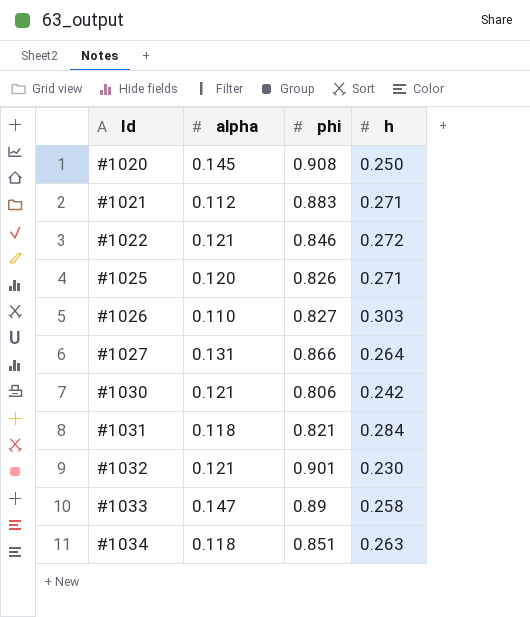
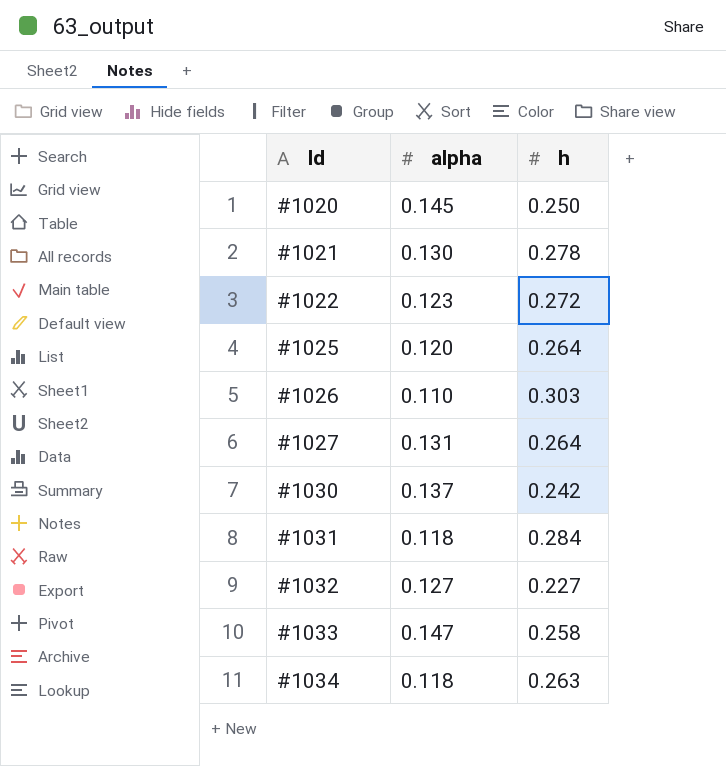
column phi | position: 3 -> none
#1021 | alpha: 0.112 -> 0.130
#1021 | h: 0.271 -> 0.278
#1022 | alpha: 0.121 -> 0.123
#1025 | h: 0.271 -> 0.264
#1030 | alpha: 0.121 -> 0.137
#1032 | alpha: 0.121 -> 0.127
#1032 | h: 0.230 -> 0.227

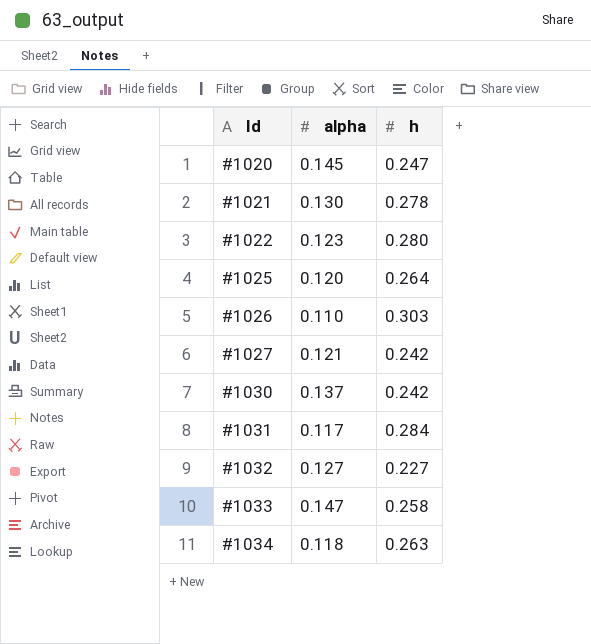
#1020 | h: 0.250 -> 0.247
#1022 | h: 0.272 -> 0.280
#1027 | alpha: 0.131 -> 0.121
#1027 | h: 0.264 -> 0.242
#1031 | alpha: 0.118 -> 0.117

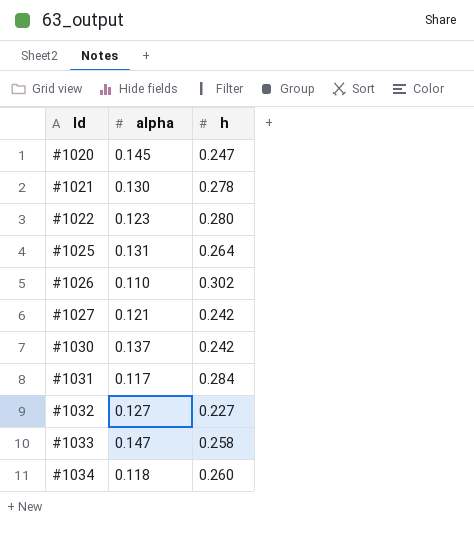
#1025 | alpha: 0.120 -> 0.131
#1026 | h: 0.303 -> 0.302
#1034 | h: 0.263 -> 0.260

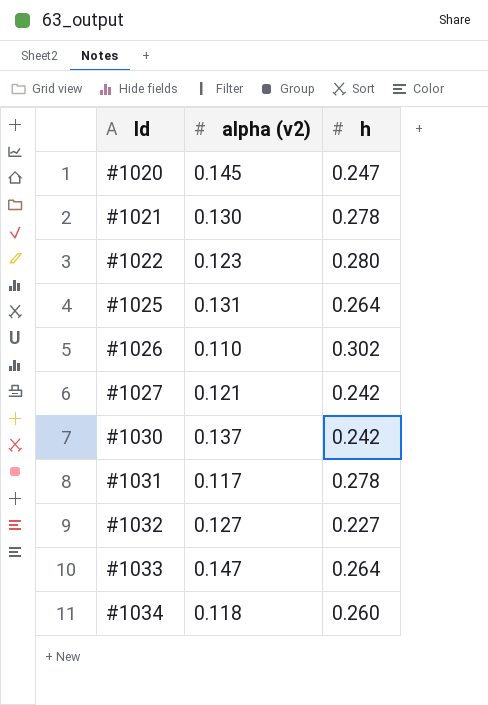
column name: alpha -> alpha (v2)
#1031 | h: 0.284 -> 0.278
#1033 | h: 0.258 -> 0.264

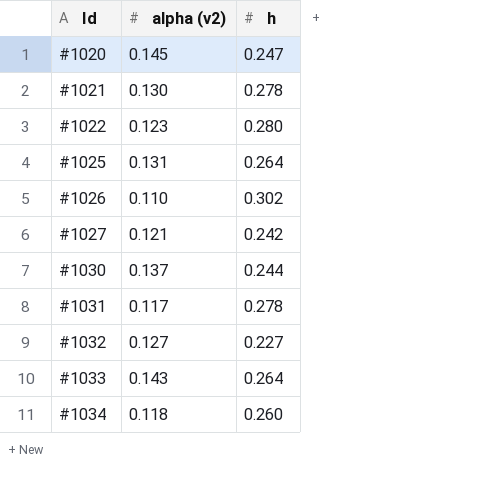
#1030 | h: 0.242 -> 0.244
#1033 | alpha (v2): 0.147 -> 0.143

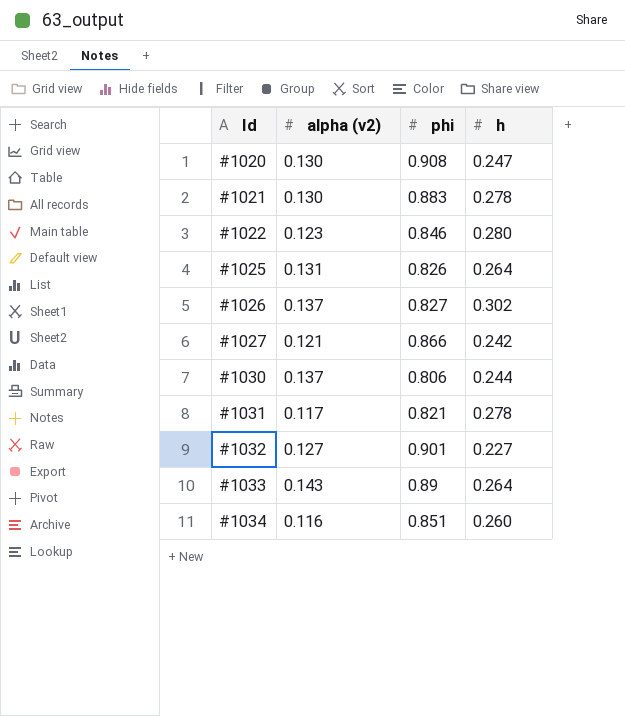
column phi | position: none -> 3
#1020 | alpha (v2): 0.145 -> 0.130
#1026 | alpha (v2): 0.110 -> 0.137
#1034 | alpha (v2): 0.118 -> 0.116

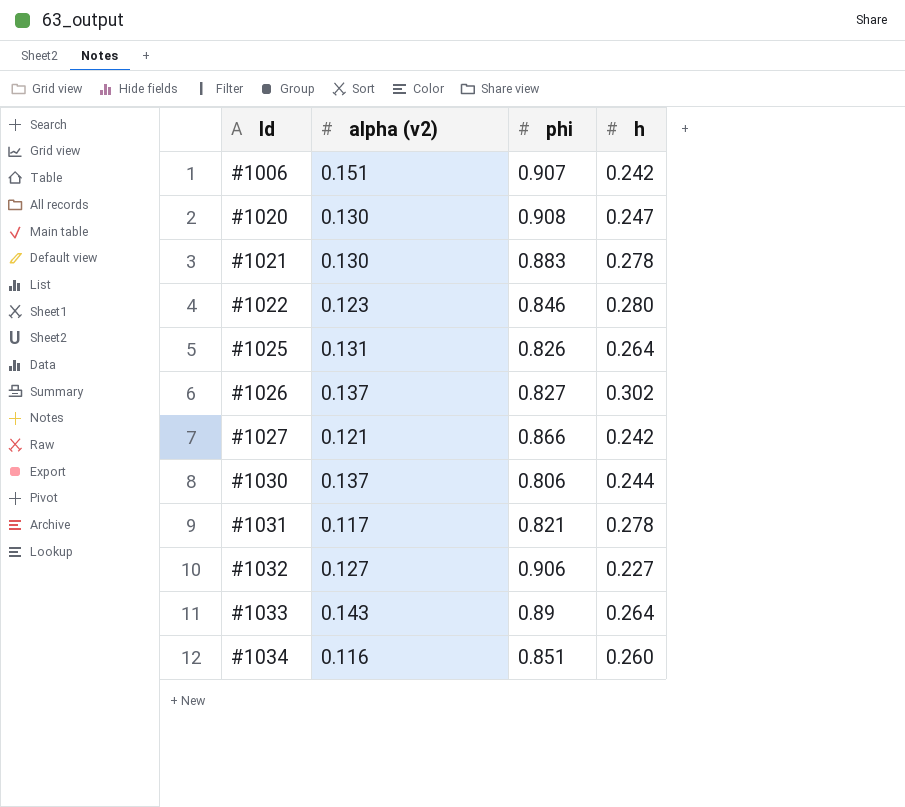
row #1006: none -> 0.151 | 0.907 | 0.242
#1032 | phi: 0.901 -> 0.906

